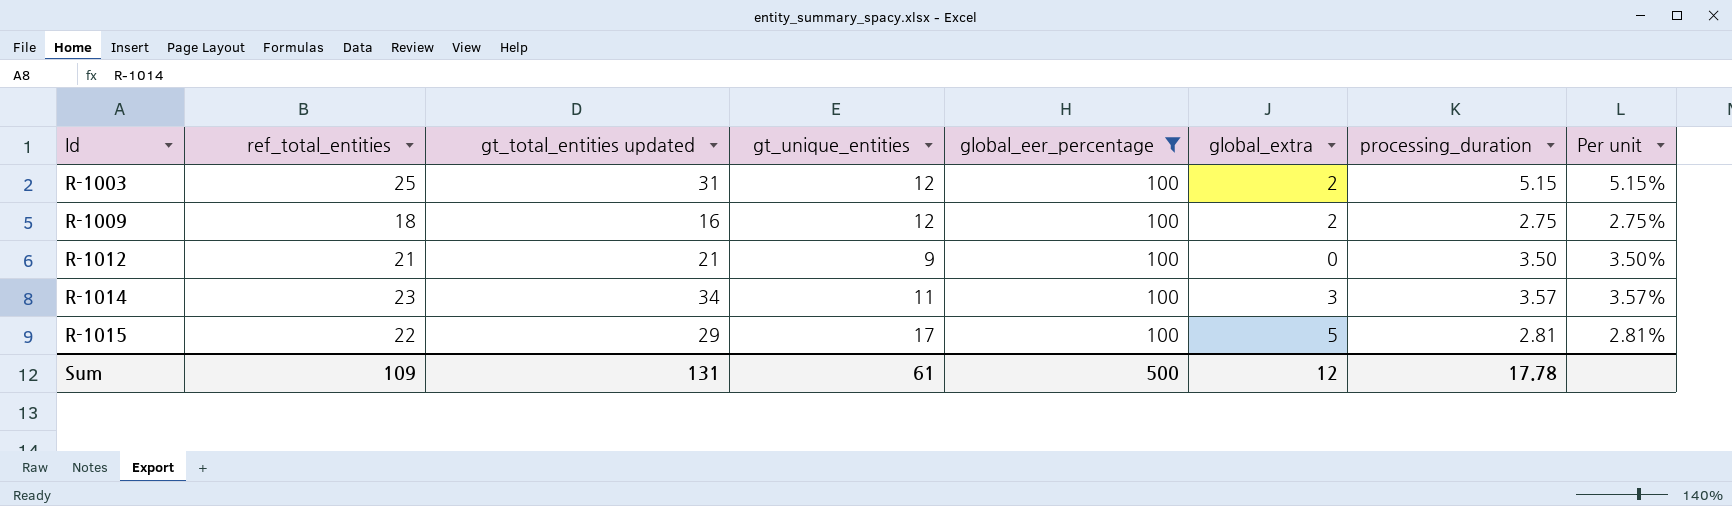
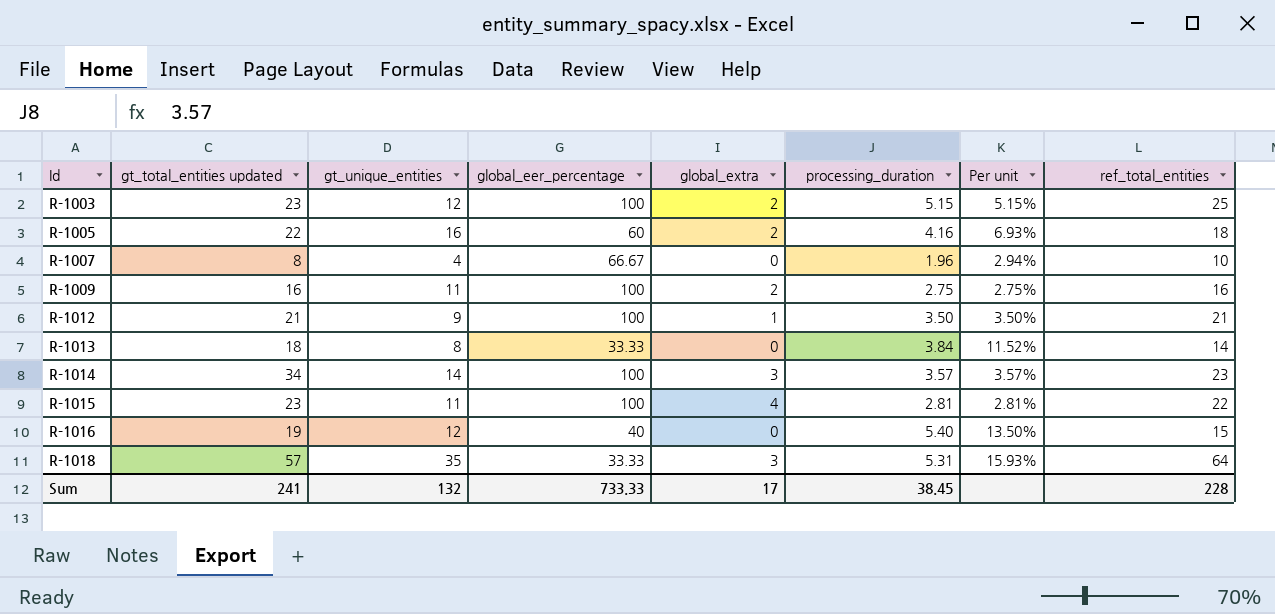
filter: global_eer_percentage = 100 -> none
column ref_total_entities | position: 2 -> 8
R-1003 | gt_total_entities updated: 31 -> 23
R-1009 | gt_unique_entities: 12 -> 11
R-1009 | ref_total_entities: 18 -> 16
R-1012 | global_extra: 0 -> 1
R-1014 | gt_unique_entities: 11 -> 14
R-1015 | gt_total_entities updated: 29 -> 23
R-1015 | gt_unique_entities: 17 -> 11
R-1015 | global_extra: 5 -> 4
Sum | gt_total_entities updated: 131 -> 241
Sum | gt_unique_entities: 61 -> 132
Sum | global_eer_percentage: 500 -> 733.33
Sum | global_extra: 12 -> 17
Sum | processing_duration: 17.78 -> 38.45
Sum | ref_total_entities: 109 -> 228

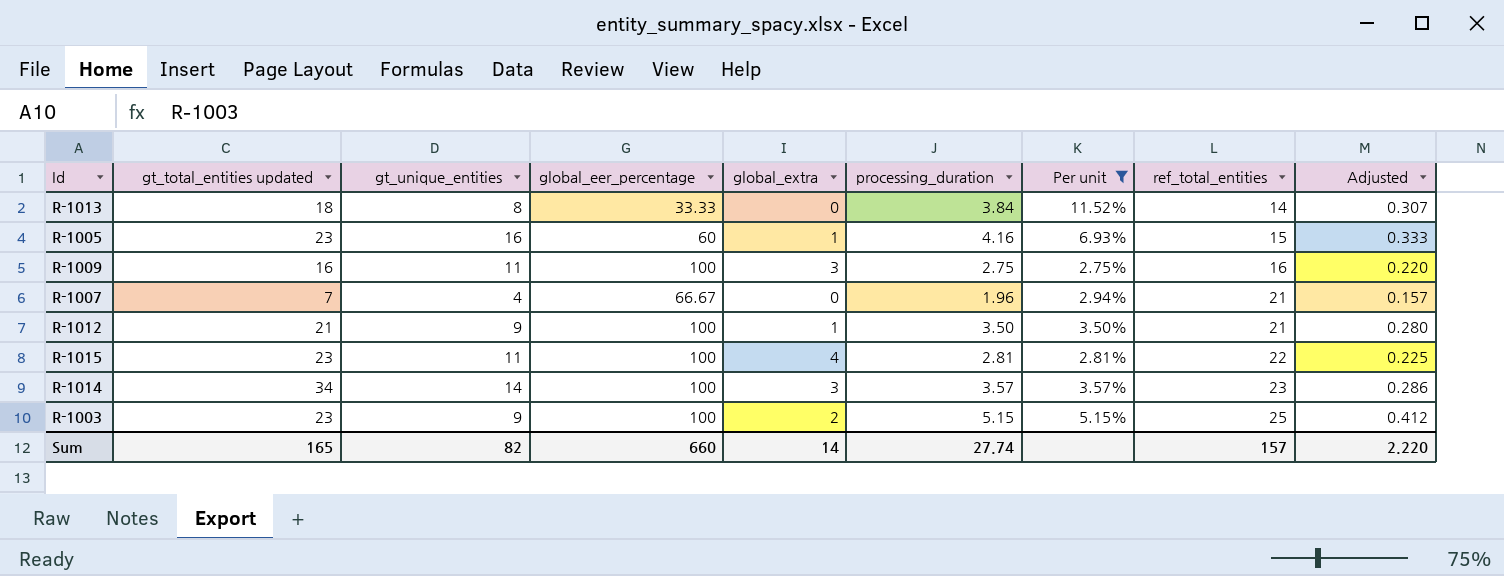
filter: none -> Per unit <= 11.52%
row order: Id ascending -> ref_total_entities ascending
column Adjusted | formula: none -> [processing_duration] * 0.08
R-1005 | gt_total_entities updated: 22 -> 23
R-1005 | global_extra: 2 -> 1
R-1005 | ref_total_entities: 18 -> 15
R-1009 | global_extra: 2 -> 3
R-1007 | gt_total_entities updated: 8 -> 7
R-1007 | ref_total_entities: 10 -> 21
R-1003 | gt_unique_entities: 12 -> 9
Sum | gt_total_entities updated: 241 -> 165
Sum | gt_unique_entities: 132 -> 82
Sum | global_eer_percentage: 733.33 -> 660
Sum | global_extra: 17 -> 14
Sum | processing_duration: 38.45 -> 27.74
Sum | ref_total_entities: 228 -> 157

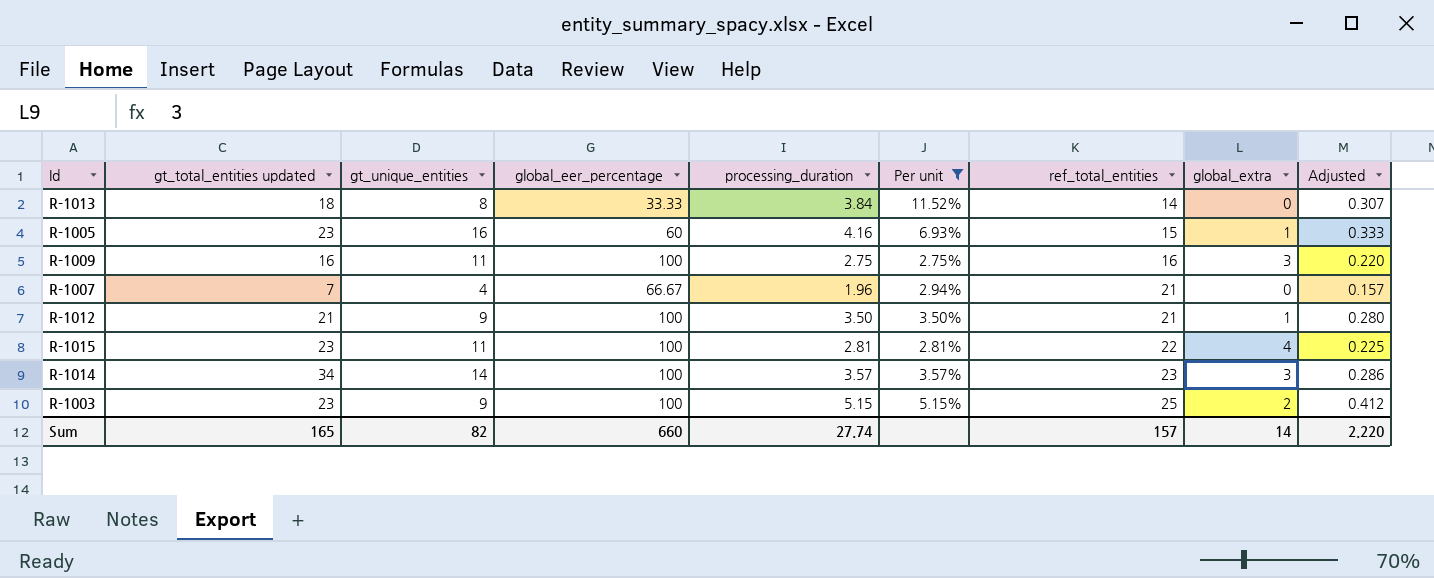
column global_extra | position: 5 -> 8

